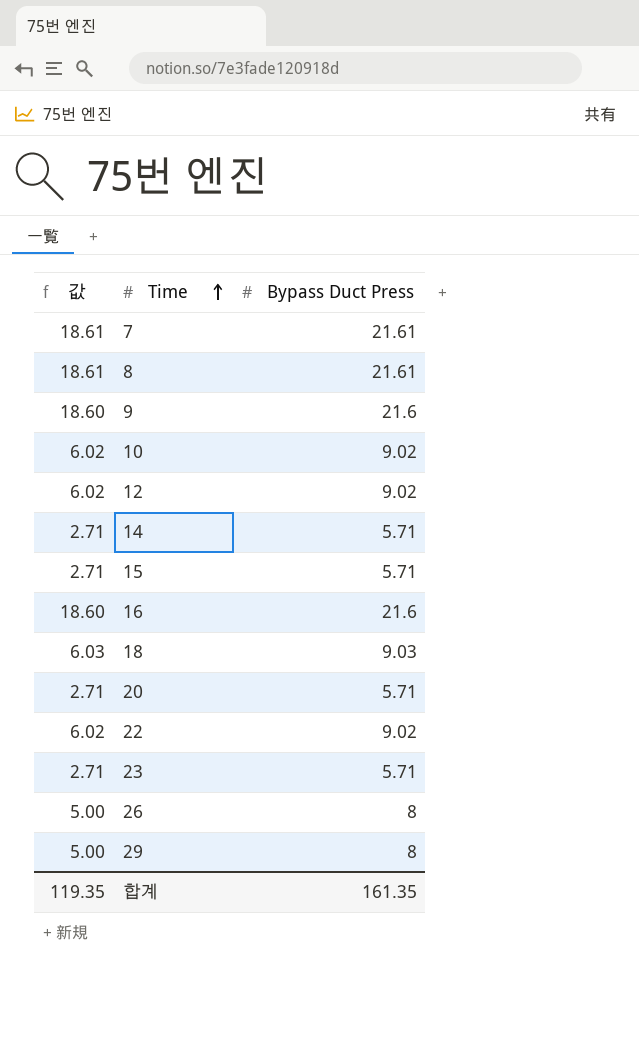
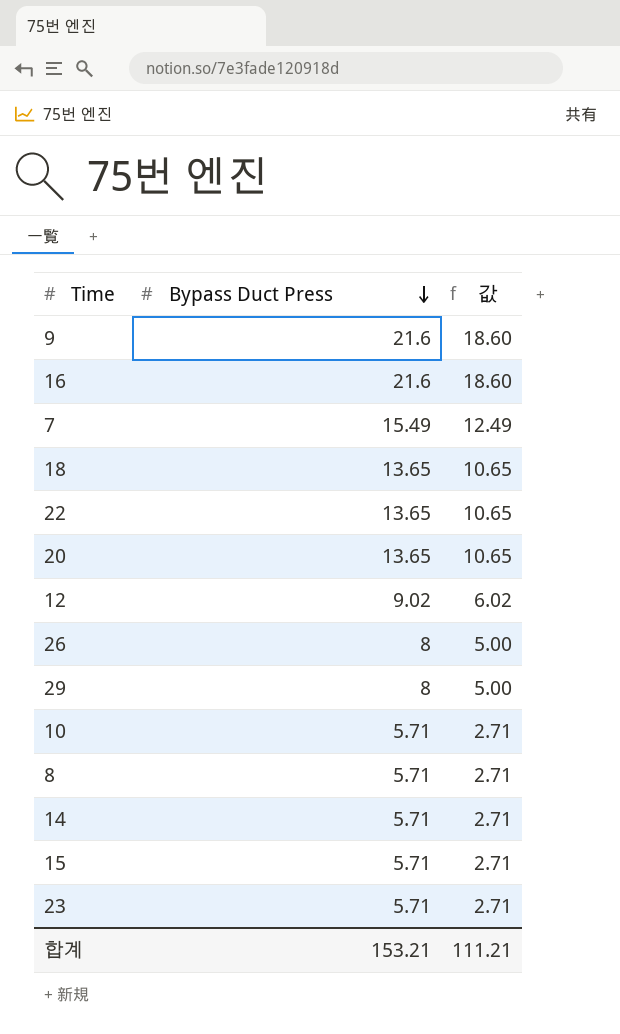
row order: Time ascending -> Bypass Duct Press descending
column 값 | position: 1 -> 3
7 | Bypass Duct Press: 21.61 -> 15.49
7 | 값: 18.61 -> 12.49
18 | Bypass Duct Press: 9.03 -> 13.65
18 | 값: 6.03 -> 10.65
22 | Bypass Duct Press: 9.02 -> 13.65
22 | 값: 6.02 -> 10.65
20 | Bypass Duct Press: 5.71 -> 13.65
20 | 값: 2.71 -> 10.65
10 | Bypass Duct Press: 9.02 -> 5.71
10 | 값: 6.02 -> 2.71
8 | Bypass Duct Press: 21.61 -> 5.71
8 | 값: 18.61 -> 2.71
합계 | Bypass Duct Press: 161.35 -> 153.21
합계 | 값: 119.35 -> 111.21

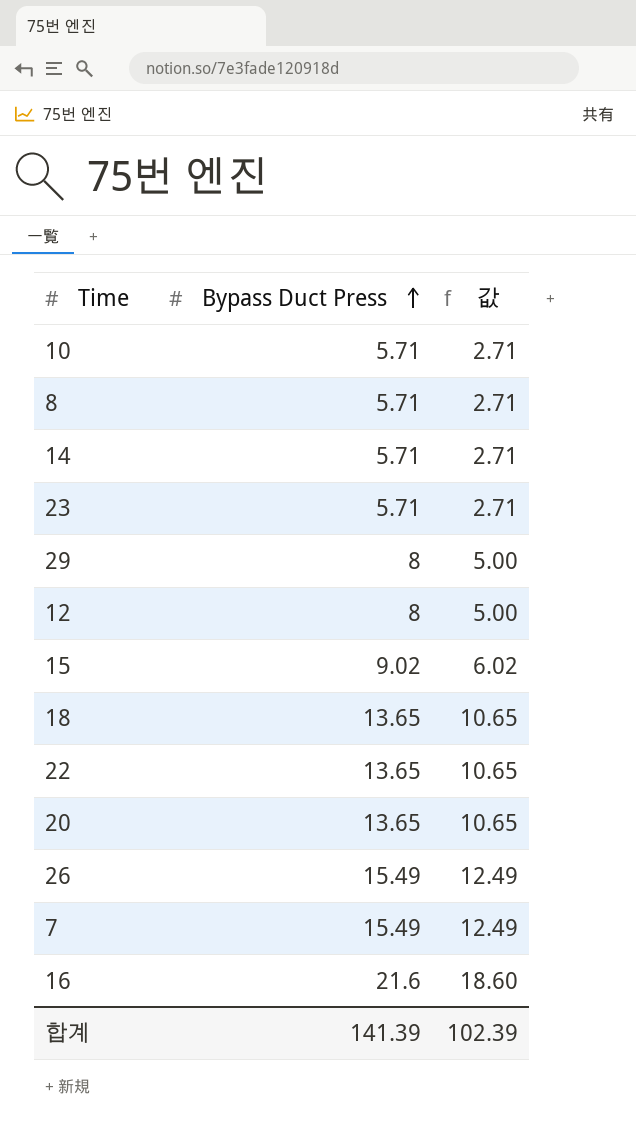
row order: Bypass Duct Press descending -> Bypass Duct Press ascending
row 9: 21.6 | 18.60 -> none
12 | Bypass Duct Press: 9.02 -> 8
12 | 값: 6.02 -> 5.00
15 | Bypass Duct Press: 5.71 -> 9.02
15 | 값: 2.71 -> 6.02
26 | Bypass Duct Press: 8 -> 15.49
26 | 값: 5.00 -> 12.49
합계 | Bypass Duct Press: 153.21 -> 141.39
합계 | 값: 111.21 -> 102.39

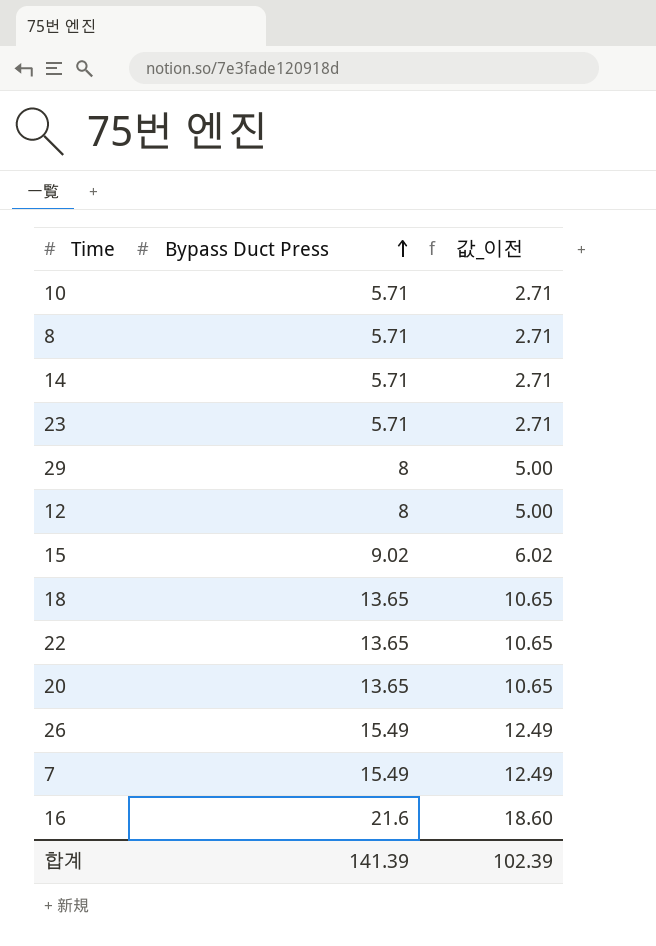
column name: 값 -> 값_이전

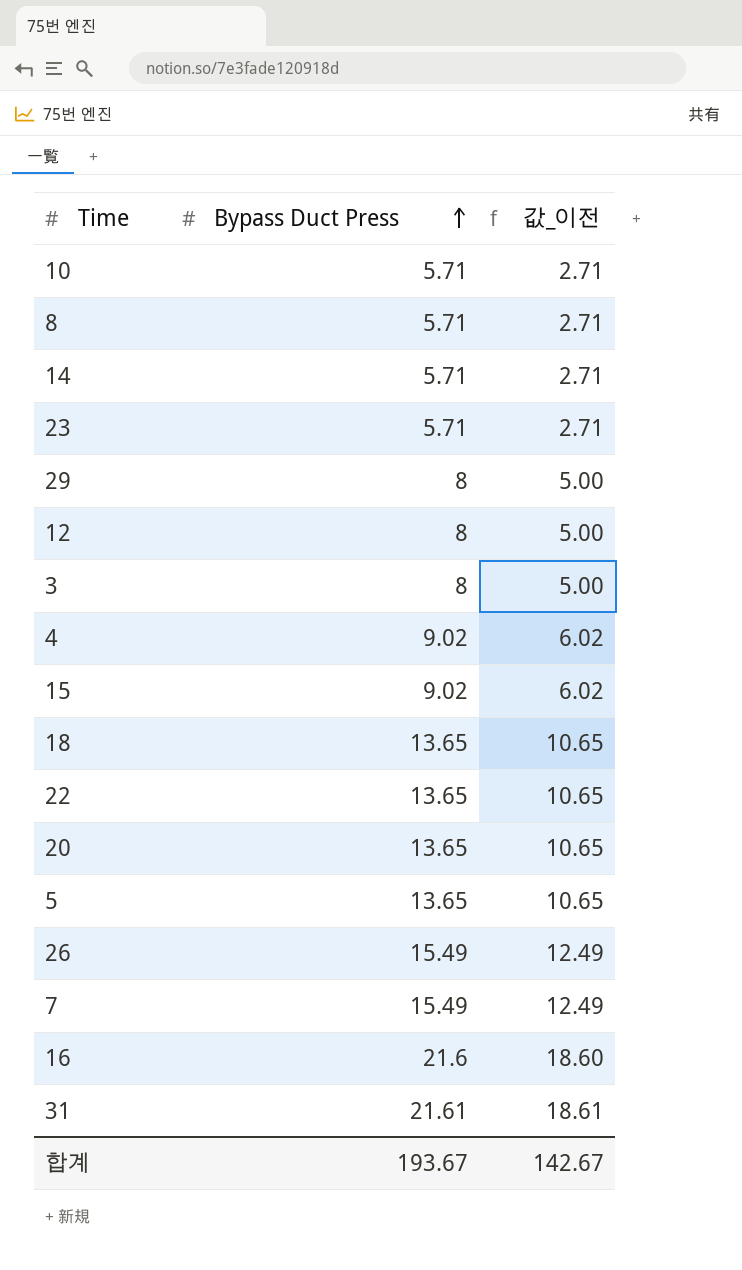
row 3: none -> 8 | 5.00
row 4: none -> 9.02 | 6.02
row 5: none -> 13.65 | 10.65
row 31: none -> 21.61 | 18.61
합계 | Bypass Duct Press: 141.39 -> 193.67
합계 | 값_이전: 102.39 -> 142.67

